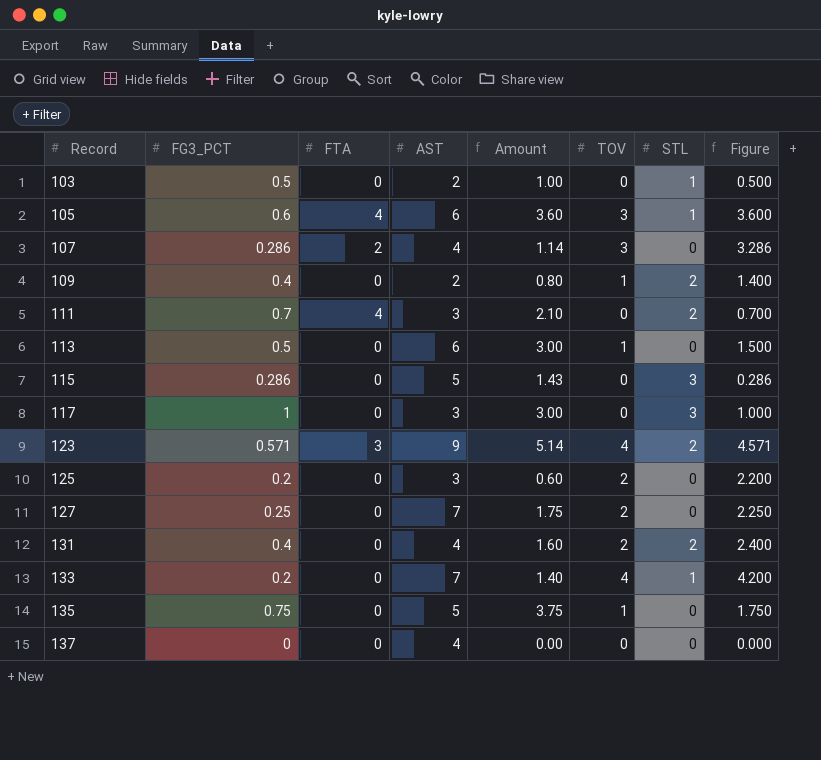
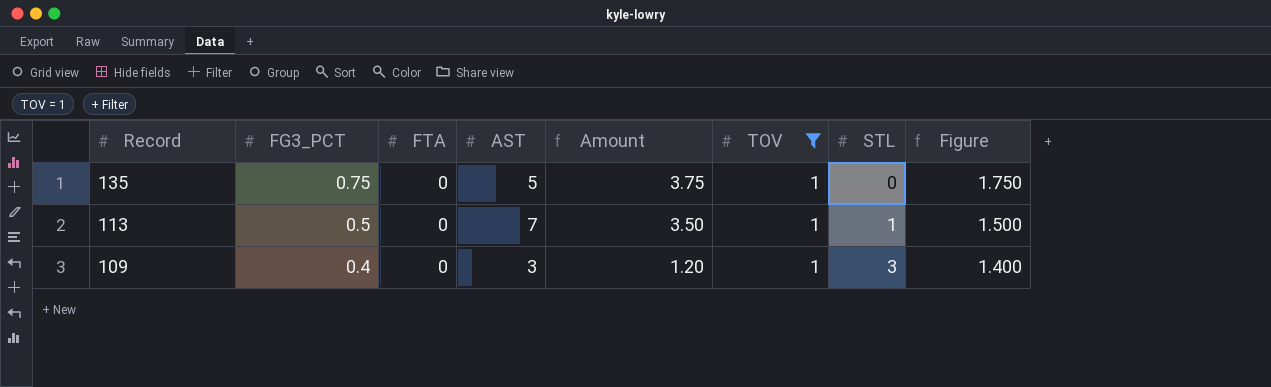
filter: none -> TOV = 1
row order: Record ascending -> Record descending
113 | AST: 6 -> 7
113 | Amount: 3.00 -> 3.50
113 | STL: 0 -> 1
109 | AST: 2 -> 3
109 | Amount: 0.80 -> 1.20
109 | STL: 2 -> 3

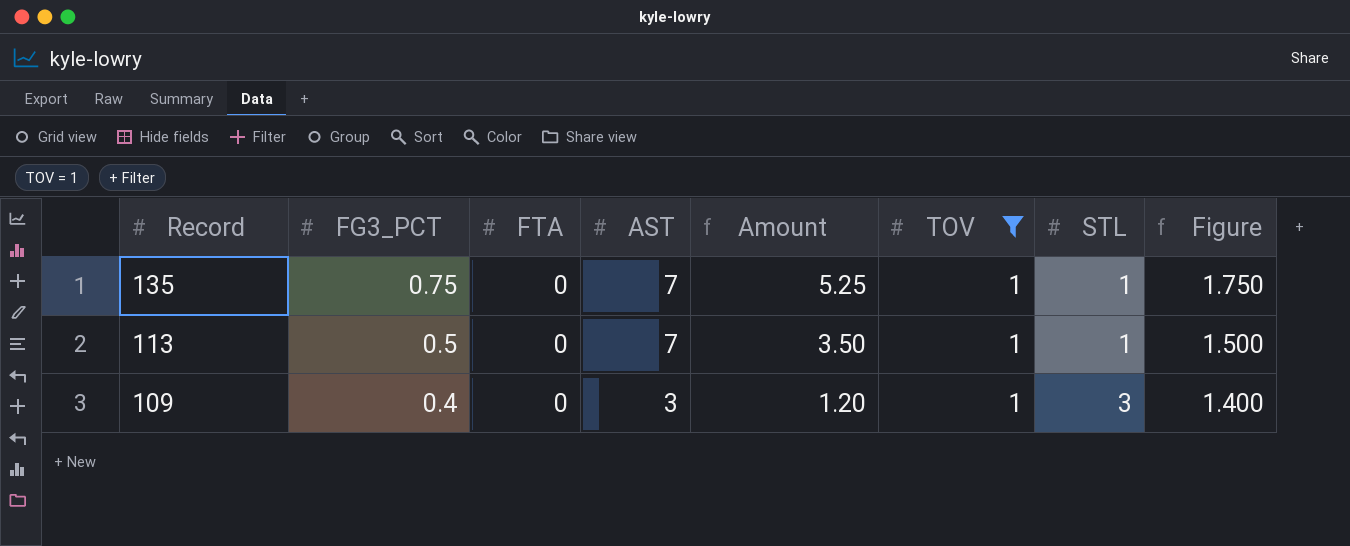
135 | AST: 5 -> 7
135 | Amount: 3.75 -> 5.25
135 | STL: 0 -> 1

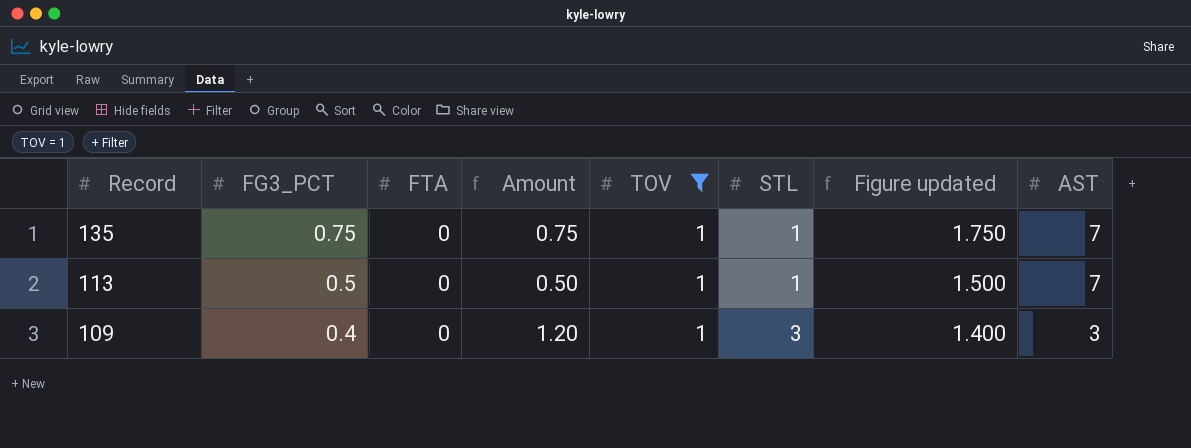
column Amount | formula: [FG3_PCT] * [AST] -> [FG3_PCT] * [STL]
column name: Figure -> Figure updated
column AST | position: 4 -> 8

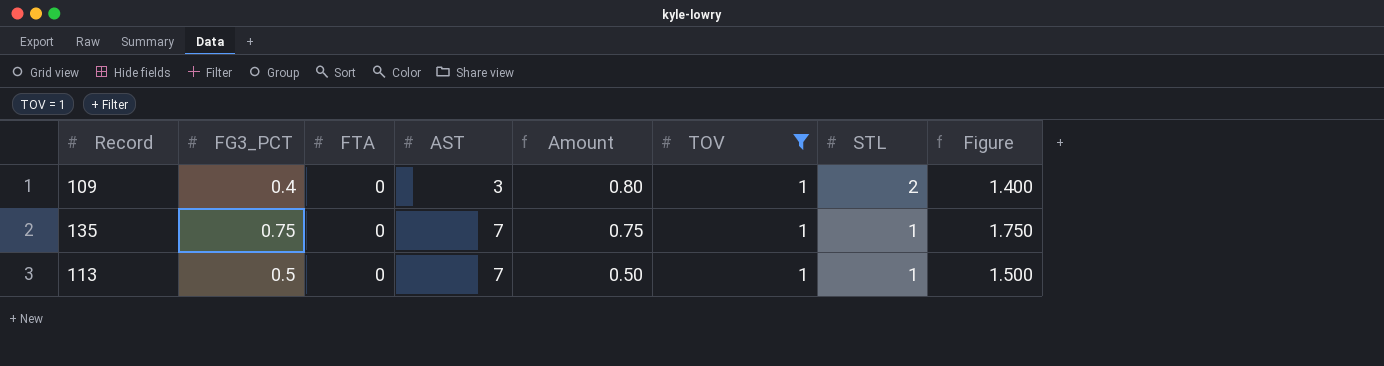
row order: Record descending -> AST ascending
column AST | position: 8 -> 4
column name: Figure updated -> Figure
109 | Amount: 1.20 -> 0.80
109 | STL: 3 -> 2

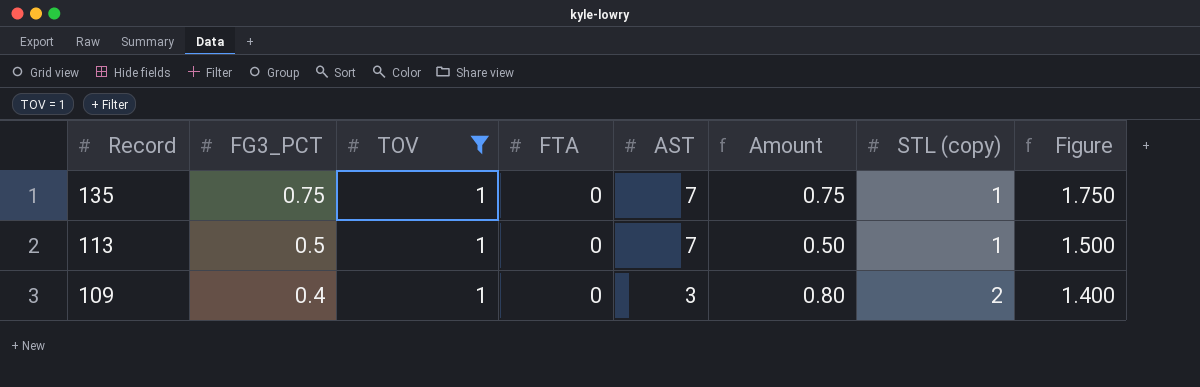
row order: AST ascending -> Record descending
column TOV | position: 6 -> 3
column name: STL -> STL (copy)

